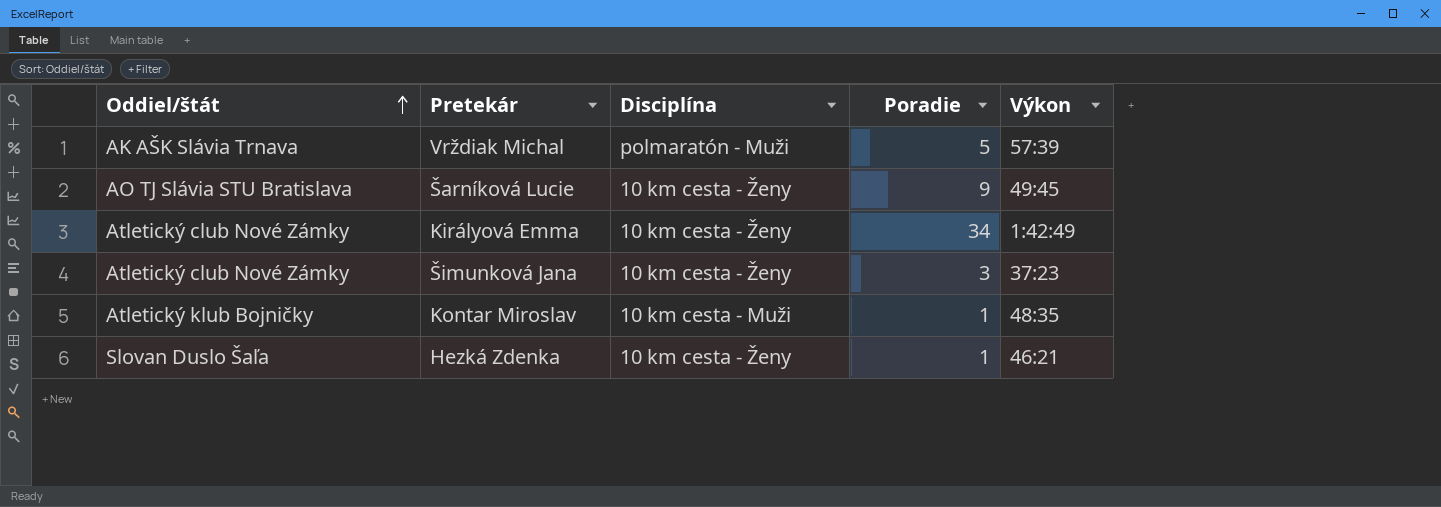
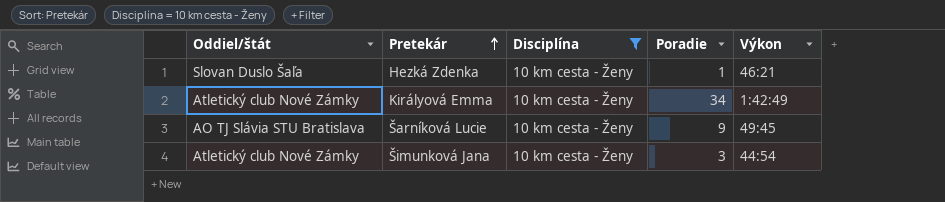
filter: none -> Disciplína = 10 km cesta - Ženy
row order: Oddiel/štát ascending -> Pretekár ascending
Šimunková Jana | Výkon: 37:23 -> 44:54

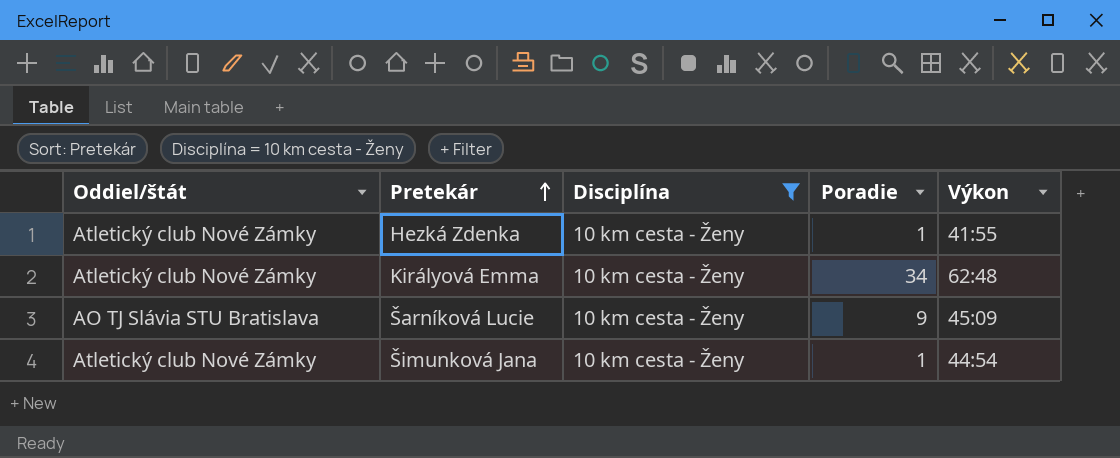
Hezká Zdenka | Oddiel/štát: Slovan Duslo Šaľa -> Atletický club Nové Zámky
Hezká Zdenka | Výkon: 46:21 -> 41:55
Királyová Emma | Výkon: 1:42:49 -> 62:48
Šarníková Lucie | Výkon: 49:45 -> 45:09
Šimunková Jana | Poradie: 3 -> 1

